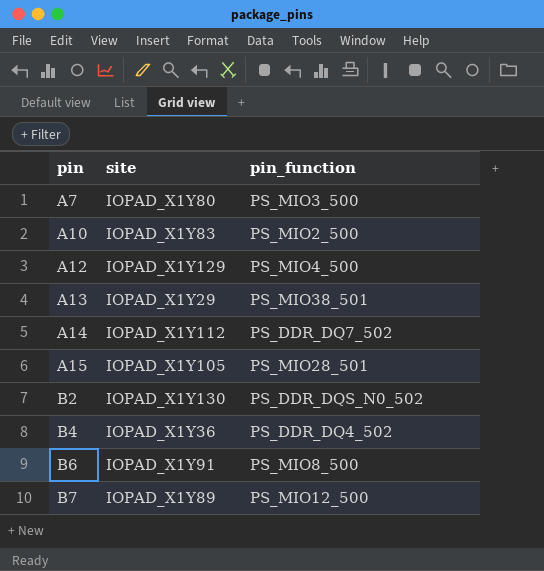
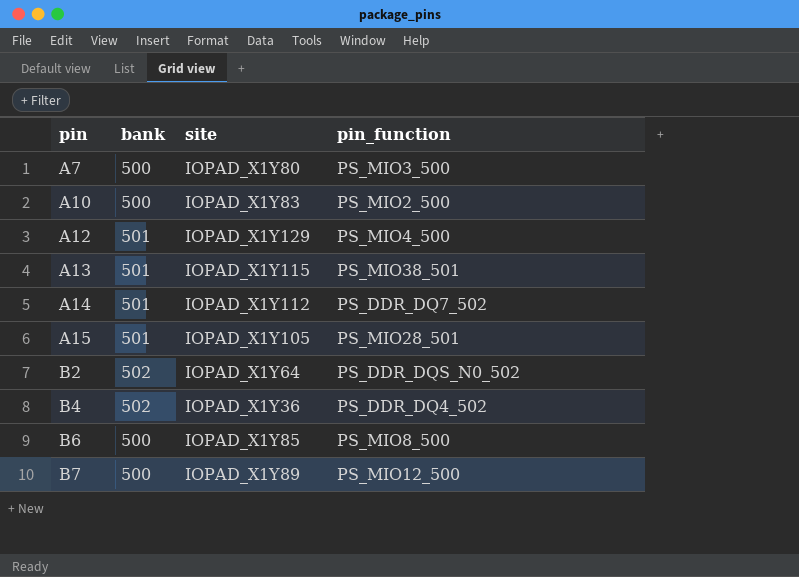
column bank | position: none -> 2
A13 | site: IOPAD_X1Y29 -> IOPAD_X1Y115
B2 | site: IOPAD_X1Y130 -> IOPAD_X1Y64
B6 | site: IOPAD_X1Y91 -> IOPAD_X1Y85

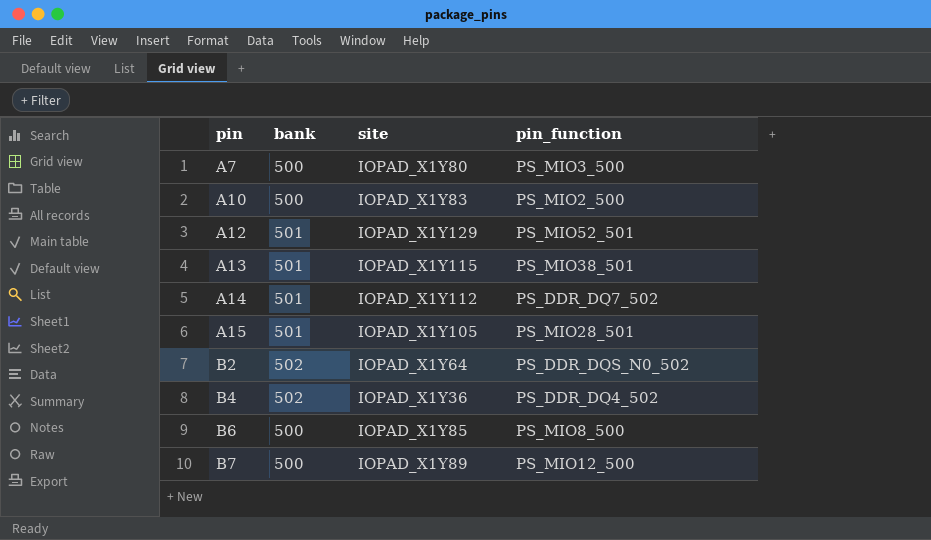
A12 | pin_function: PS_MIO4_500 -> PS_MIO52_501

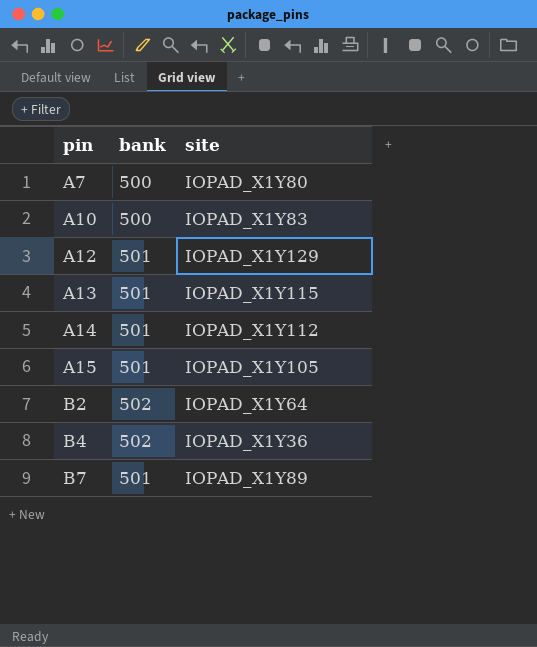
column pin_function | position: 4 -> none
row B6: 500 | IOPAD_X1Y85 | PS_MIO8_500 -> none
B7 | bank: 500 -> 501

